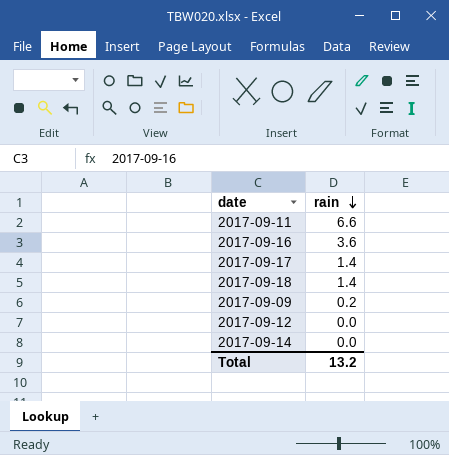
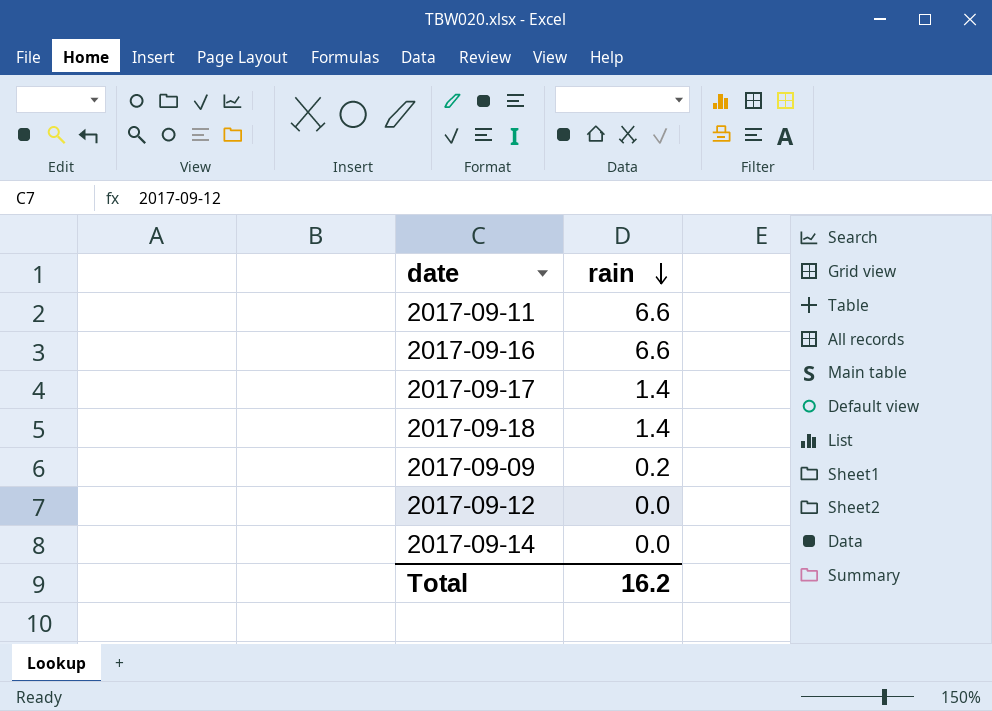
2017-09-16 | rain: 3.6 -> 6.6
Total | rain: 13.2 -> 16.2

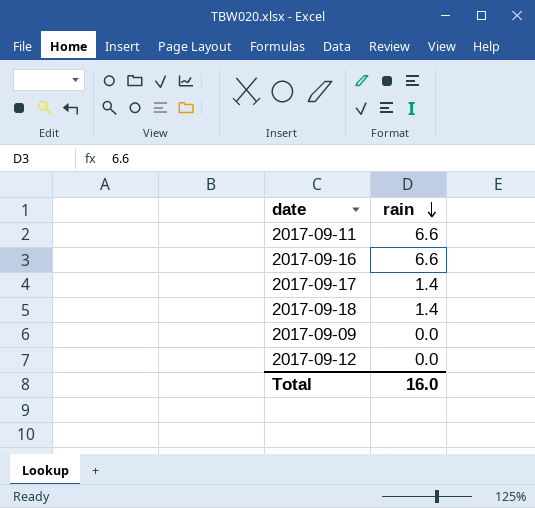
row 2017-09-14: 0.0 -> none
2017-09-09 | rain: 0.2 -> 0.0
Total | rain: 16.2 -> 16.0

